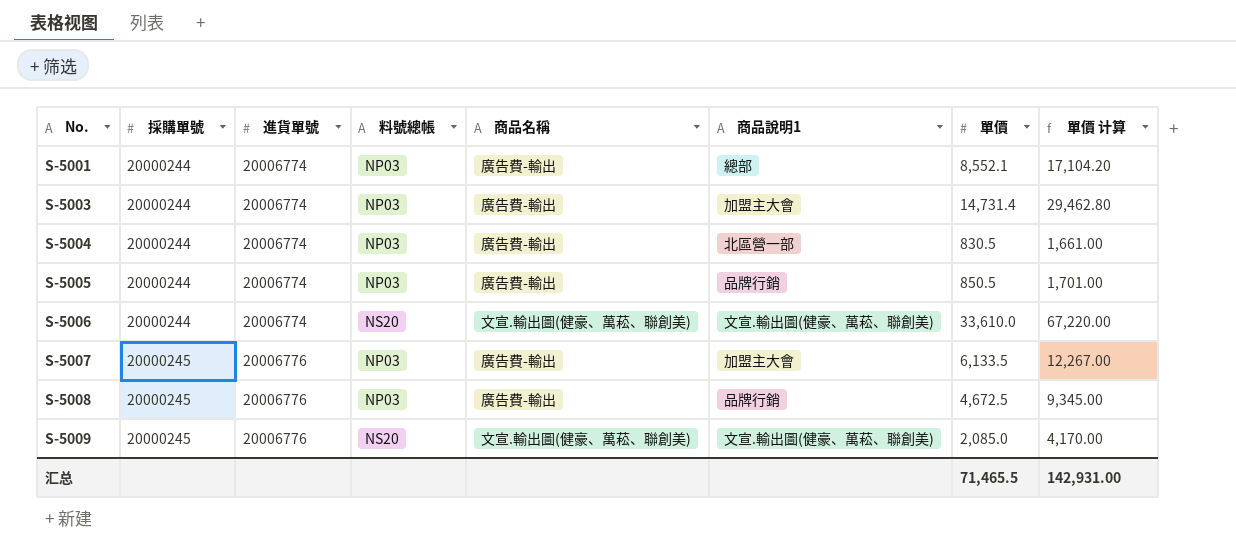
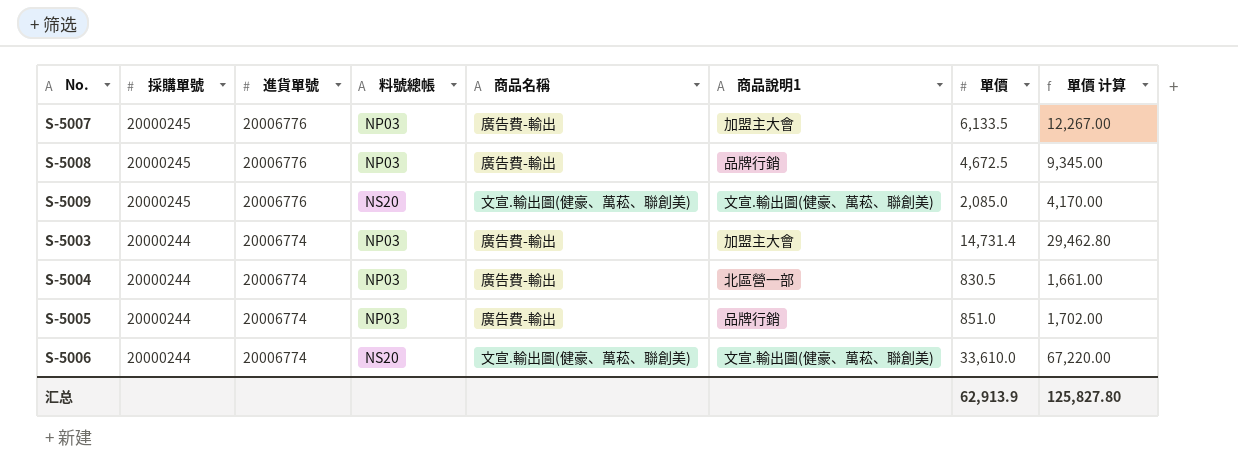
row order: No. ascending -> 採購單號 descending
row S-5001: 20000244 | 20006774 | NP03 | 廣告費-輸出 | 總部 | 8,552.1 | 17,104.20 -> none
S-5005 | 單價: 850.5 -> 851.0
S-5005 | 單價 计算: 1,701.00 -> 1,702.00
汇总 | 單價: 71,465.5 -> 62,913.9
汇总 | 單價 计算: 142,931.00 -> 125,827.80

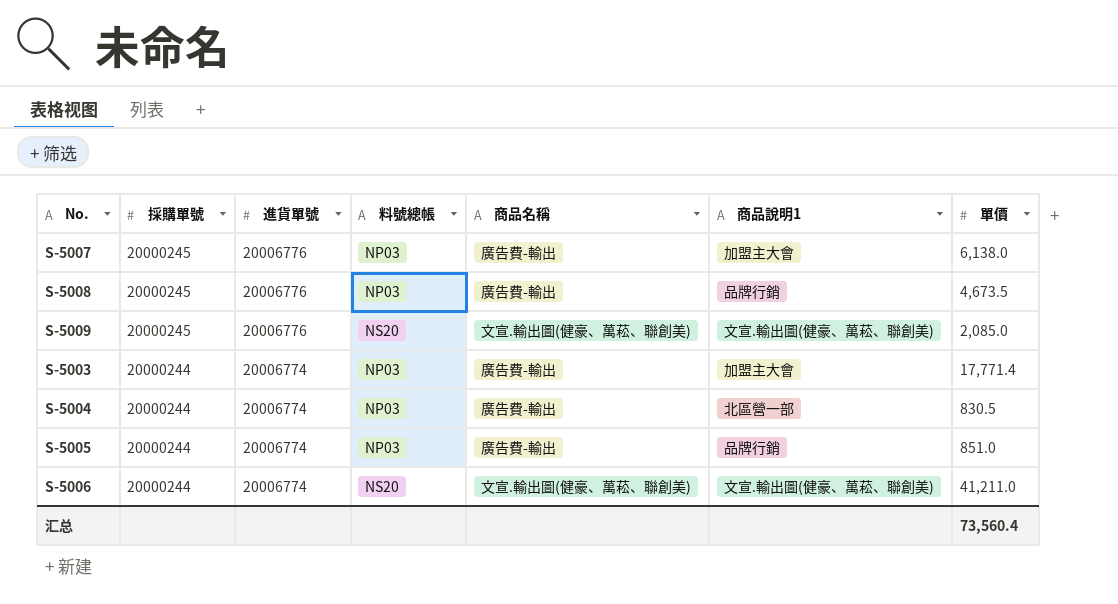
column 單價 计算 | formula: [單價] * 2 -> none
S-5007 | 單價: 6,133.5 -> 6,138.0
S-5008 | 單價: 4,672.5 -> 4,673.5
S-5003 | 單價: 14,731.4 -> 17,771.4
S-5006 | 單價: 33,610.0 -> 41,211.0
汇总 | 單價: 62,913.9 -> 73,560.4

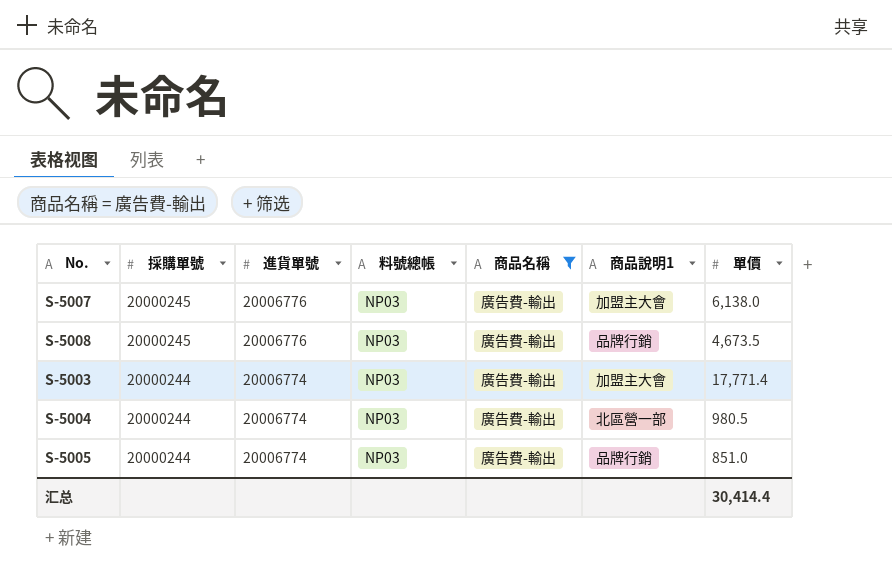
filter: none -> 商品名稱 = 廣告費-輸出
S-5004 | 單價: 830.5 -> 980.5
汇总 | 單價: 73,560.4 -> 30,414.4

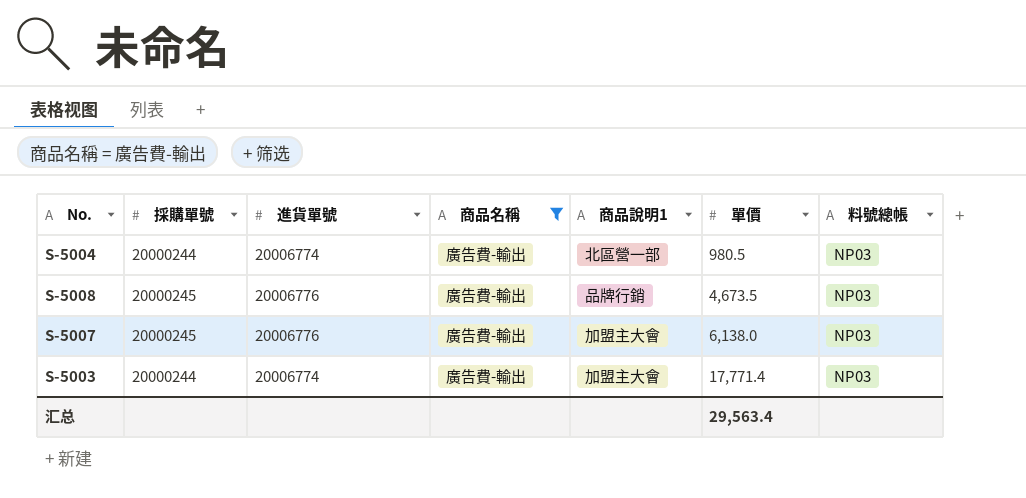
row order: 採購單號 descending -> 單價 ascending
column 料號總帳 | position: 4 -> 7
row S-5005: 20000244 | 20006774 | NP03 | 廣告費-輸出 | 品牌行銷 | 851.0 -> none
汇总 | 單價: 30,414.4 -> 29,563.4

